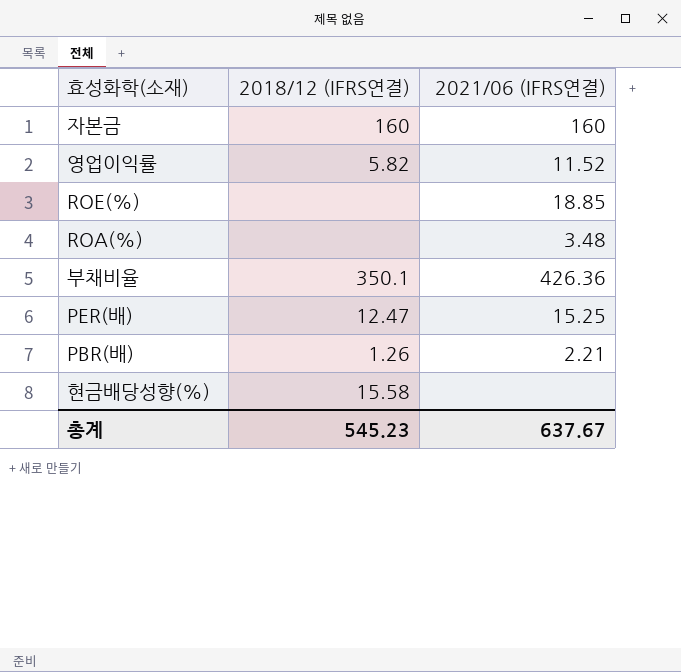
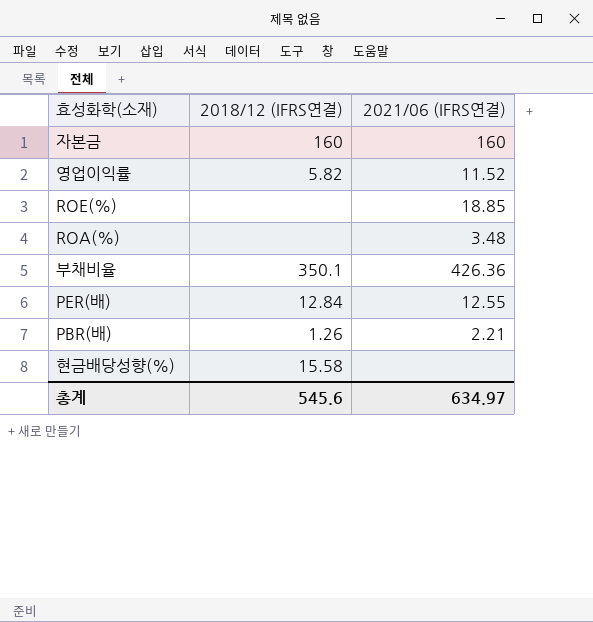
PER(배) | 2018/12 (IFRS연결): 12.47 -> 12.84
PER(배) | 2021/06 (IFRS연결): 15.25 -> 12.55
총계 | 2018/12 (IFRS연결): 545.23 -> 545.6
총계 | 2021/06 (IFRS연결): 637.67 -> 634.97

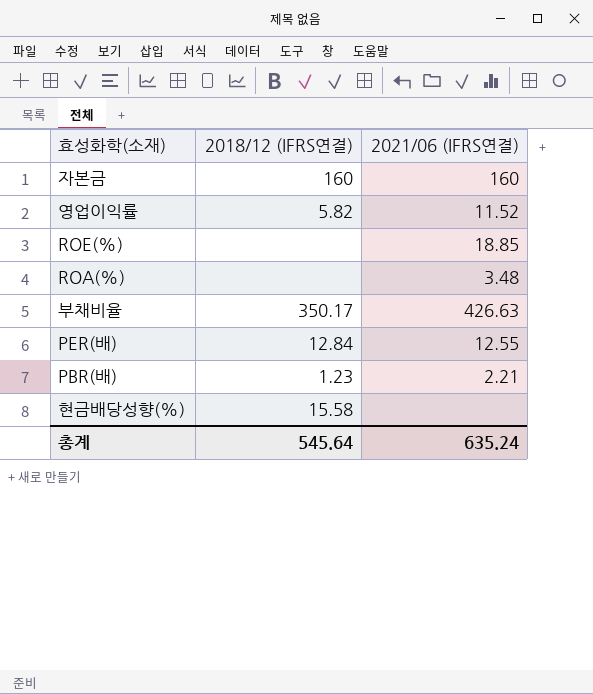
부채비율 | 2018/12 (IFRS연결): 350.1 -> 350.17
부채비율 | 2021/06 (IFRS연결): 426.36 -> 426.63
PBR(배) | 2018/12 (IFRS연결): 1.26 -> 1.23
총계 | 2018/12 (IFRS연결): 545.6 -> 545.64
총계 | 2021/06 (IFRS연결): 634.97 -> 635.24

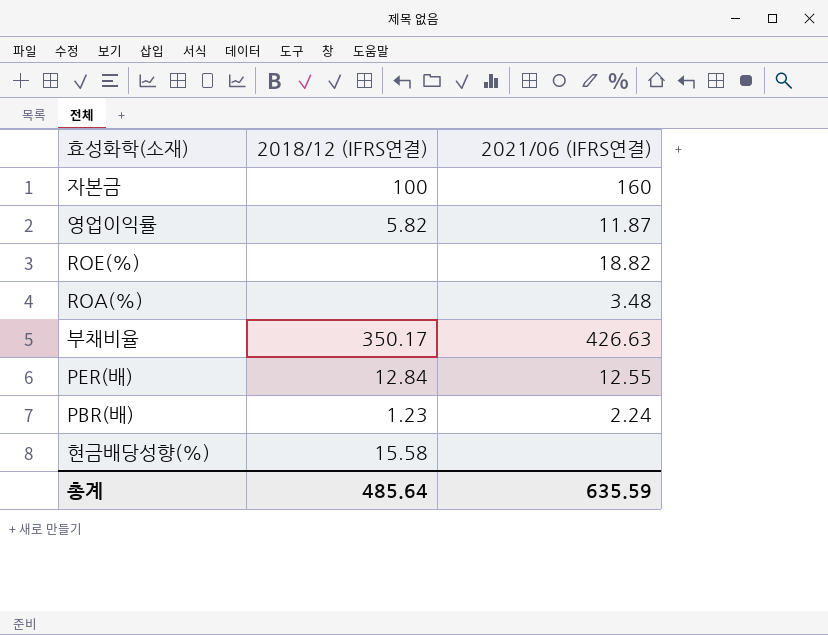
자본금 | 2018/12 (IFRS연결): 160 -> 100
영업이익률 | 2021/06 (IFRS연결): 11.52 -> 11.87
ROE(%) | 2021/06 (IFRS연결): 18.85 -> 18.82
PBR(배) | 2021/06 (IFRS연결): 2.21 -> 2.24
총계 | 2018/12 (IFRS연결): 545.64 -> 485.64
총계 | 2021/06 (IFRS연결): 635.24 -> 635.59

